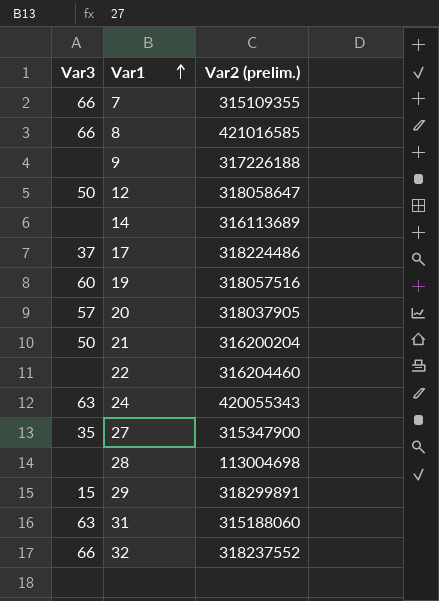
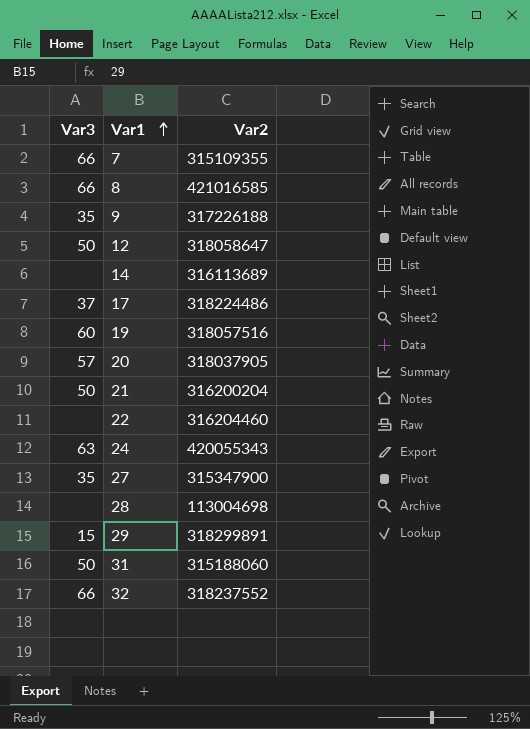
column name: Var2 (prelim.) -> Var2
9 | Var3: none -> 35
31 | Var3: 63 -> 50

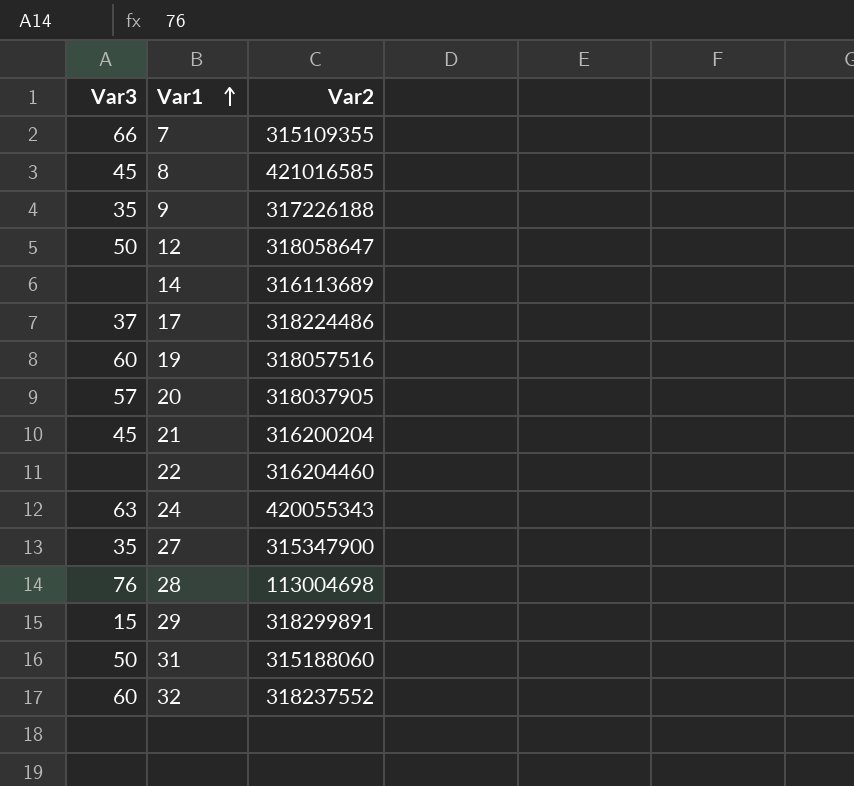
8 | Var3: 66 -> 45
21 | Var3: 50 -> 45
28 | Var3: none -> 76
32 | Var3: 66 -> 60

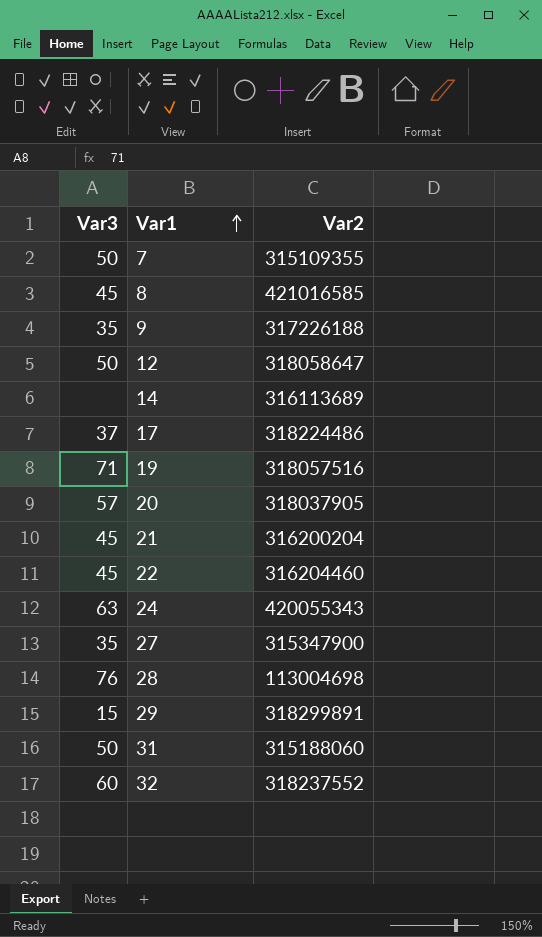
7 | Var3: 66 -> 50
19 | Var3: 60 -> 71
22 | Var3: none -> 45

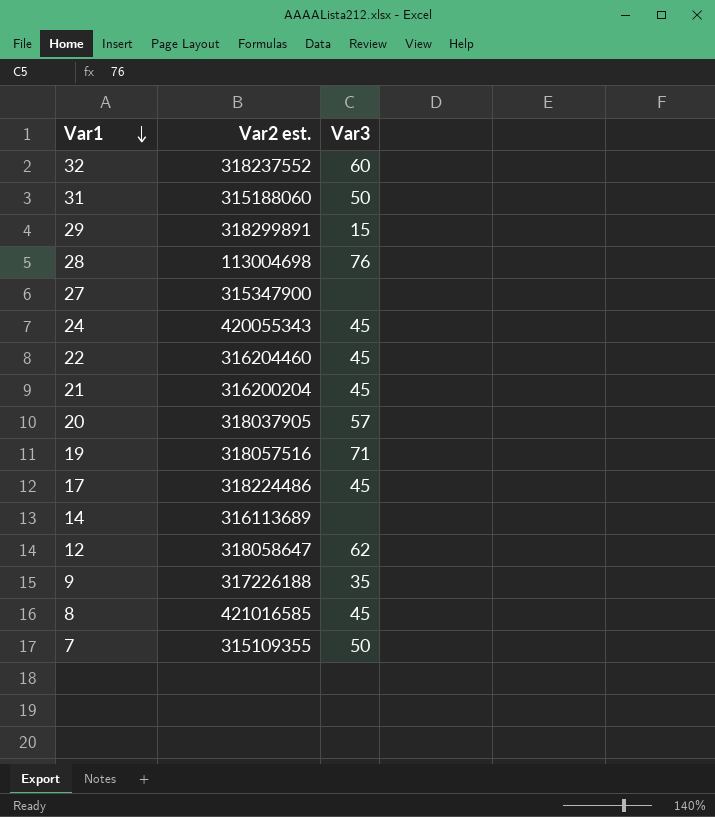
row order: Var1 ascending -> Var1 descending
column name: Var2 -> Var2 est.
column Var3 | position: 1 -> 3
27 | Var3: 35 -> none
24 | Var3: 63 -> 45
17 | Var3: 37 -> 45
12 | Var3: 50 -> 62

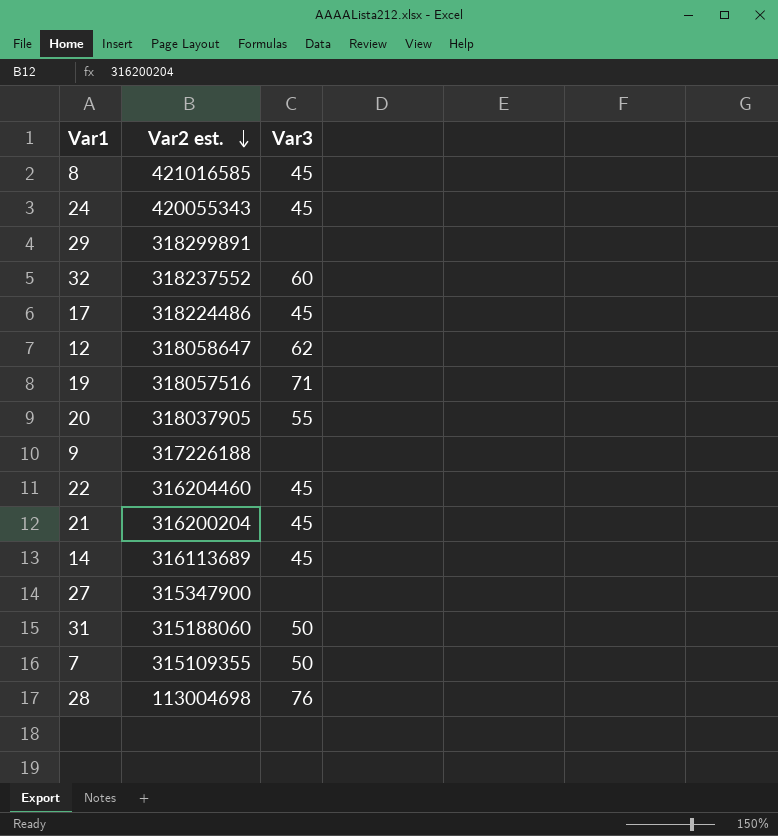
row order: Var1 descending -> Var2 est. descending
29 | Var3: 15 -> none
20 | Var3: 57 -> 55
9 | Var3: 35 -> none
14 | Var3: none -> 45

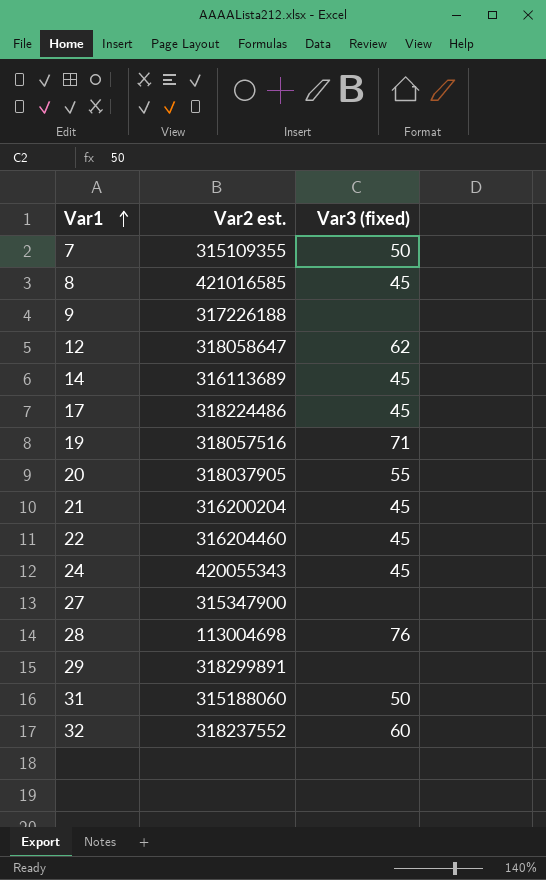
row order: Var2 est. descending -> Var1 ascending
column name: Var3 -> Var3 (fixed)

